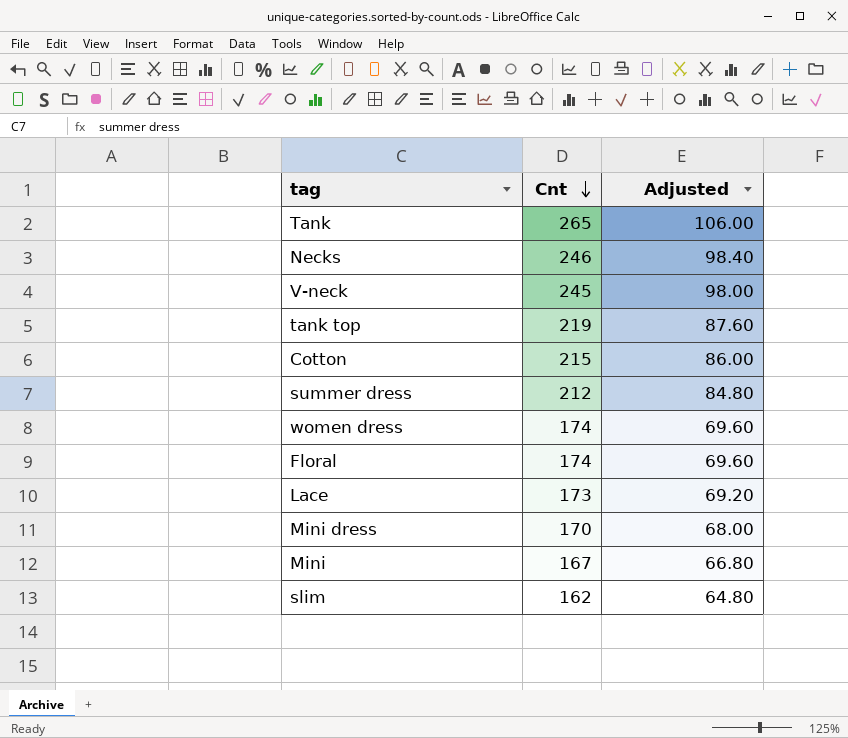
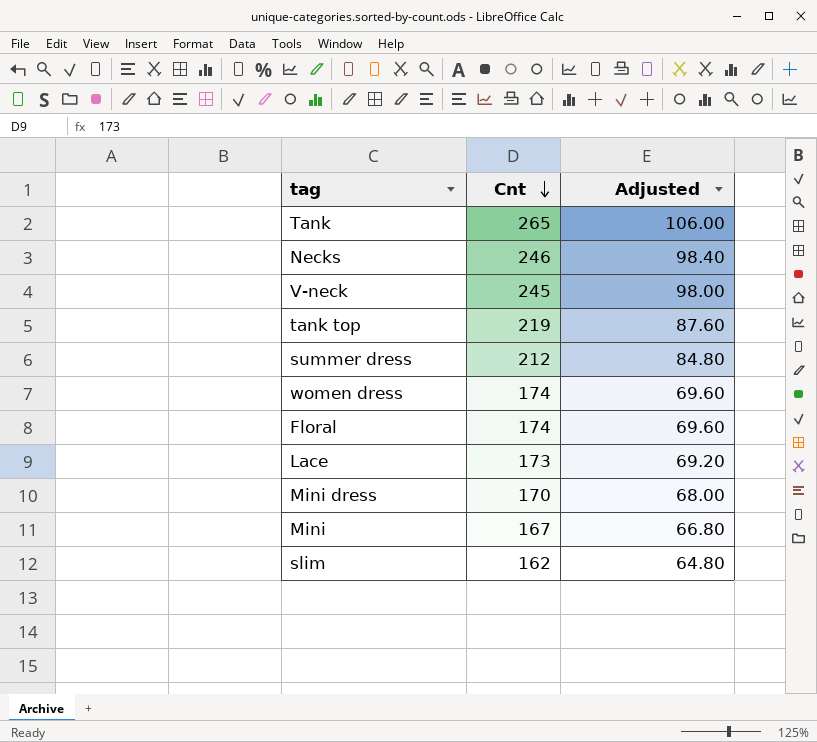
row Cotton: 215 | 86.00 -> none

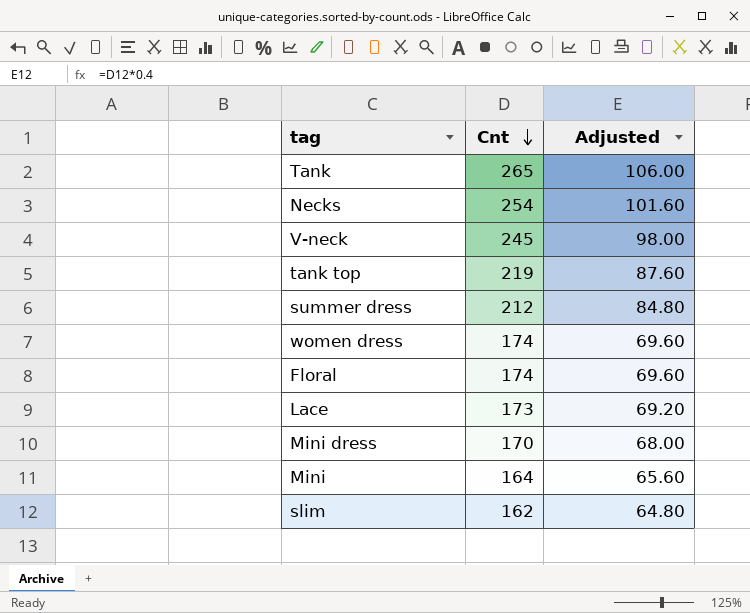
Necks | Cnt: 246 -> 254
Necks | Adjusted: 98.40 -> 101.60
Mini | Cnt: 167 -> 164
Mini | Adjusted: 66.80 -> 65.60

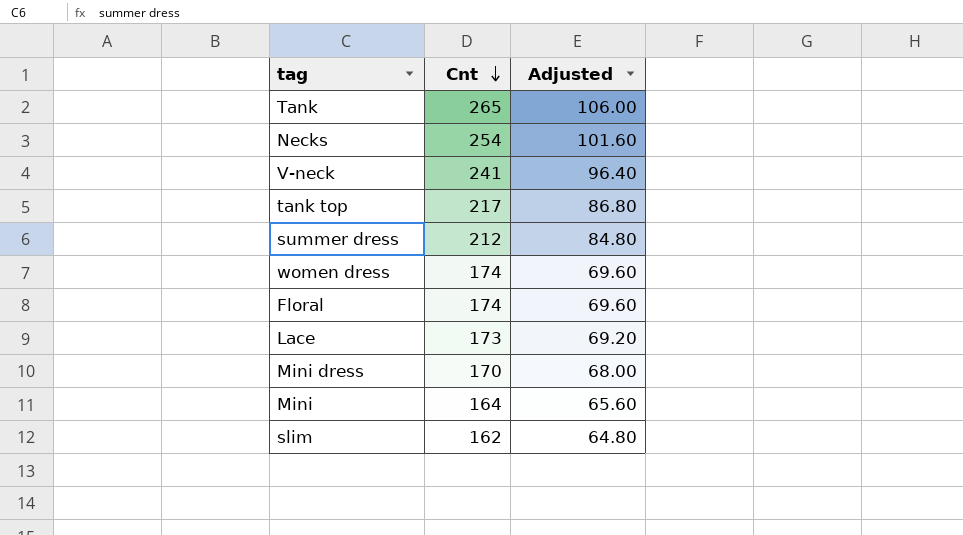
V-neck | Cnt: 245 -> 241
V-neck | Adjusted: 98.00 -> 96.40
tank top | Cnt: 219 -> 217
tank top | Adjusted: 87.60 -> 86.80

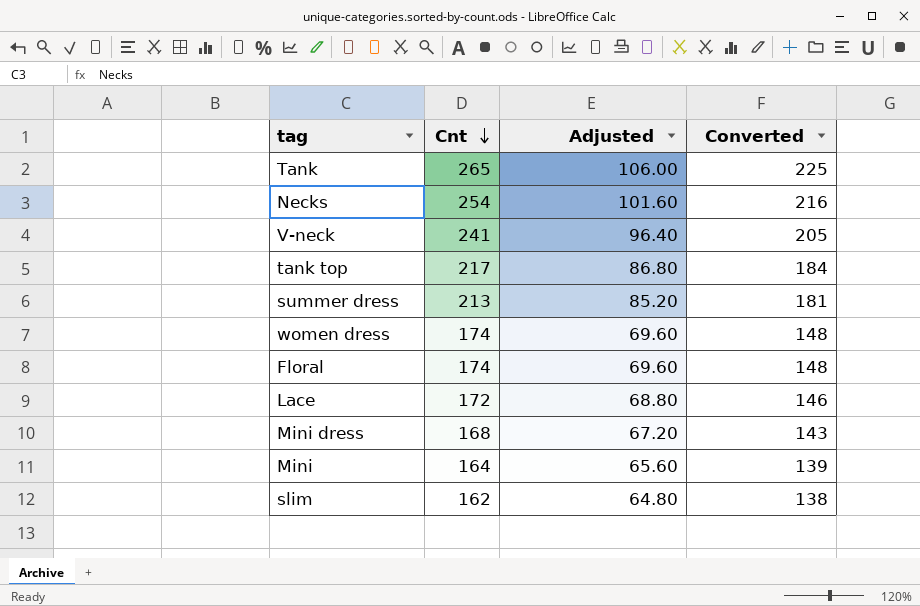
column Converted | formula: none -> [Cnt] * 0.85
summer dress | Cnt: 212 -> 213
summer dress | Adjusted: 84.80 -> 85.20
Lace | Cnt: 173 -> 172
Lace | Adjusted: 69.20 -> 68.80
Mini dress | Cnt: 170 -> 168
Mini dress | Adjusted: 68.00 -> 67.20

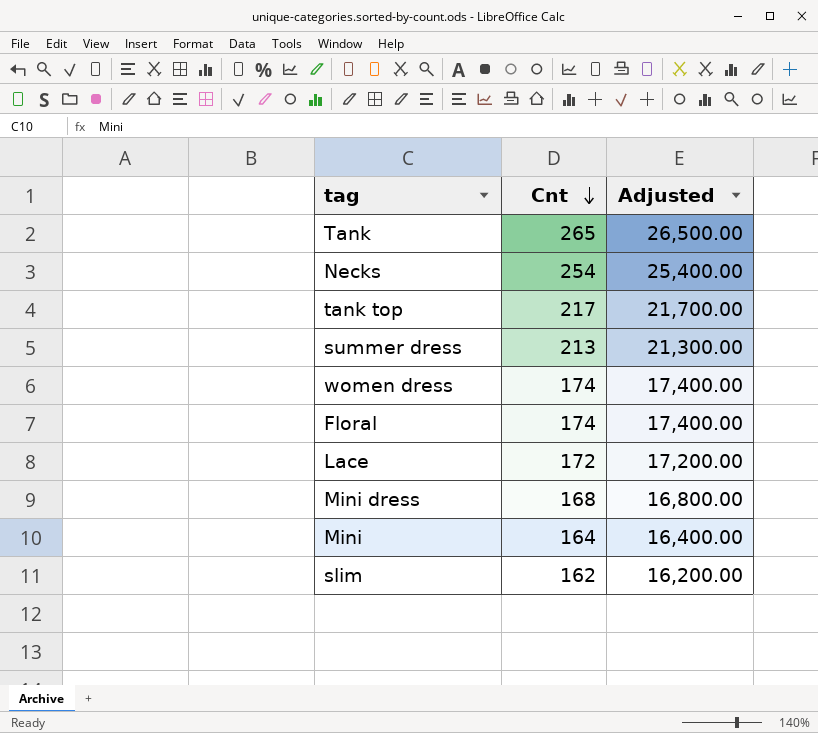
column Converted | formula: [Cnt] * 0.85 -> none
column Adjusted | formula: [Cnt] * 0.4 -> [Cnt] * 100
row V-neck: 241 | 96.40 | 205 -> none

